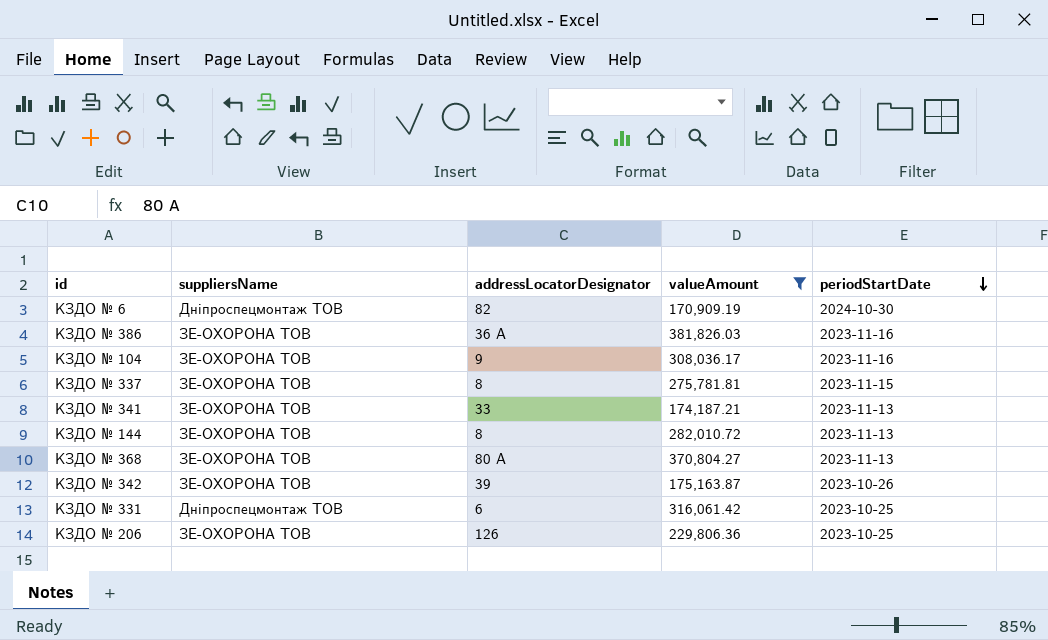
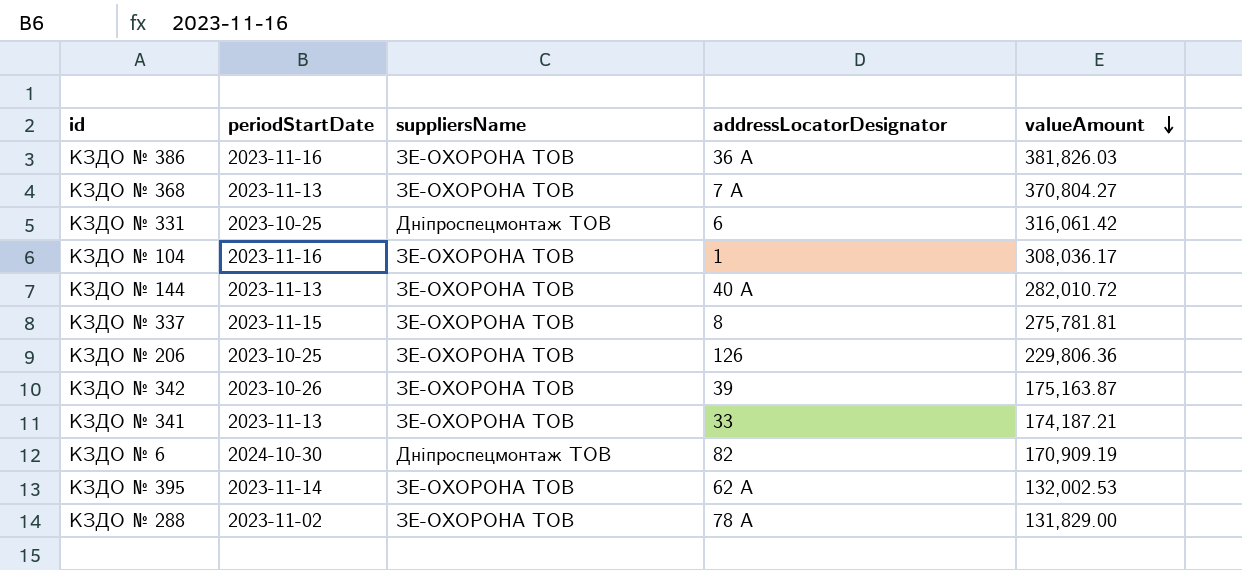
filter: valueAmount >= 170,909.19 -> none
row order: periodStartDate descending -> valueAmount descending
column periodStartDate | position: 5 -> 2
КЗДО № 368 | addressLocatorDesignator: 80 А -> 7 А
КЗДО № 104 | addressLocatorDesignator: 9 -> 1
КЗДО № 144 | addressLocatorDesignator: 8 -> 40 А

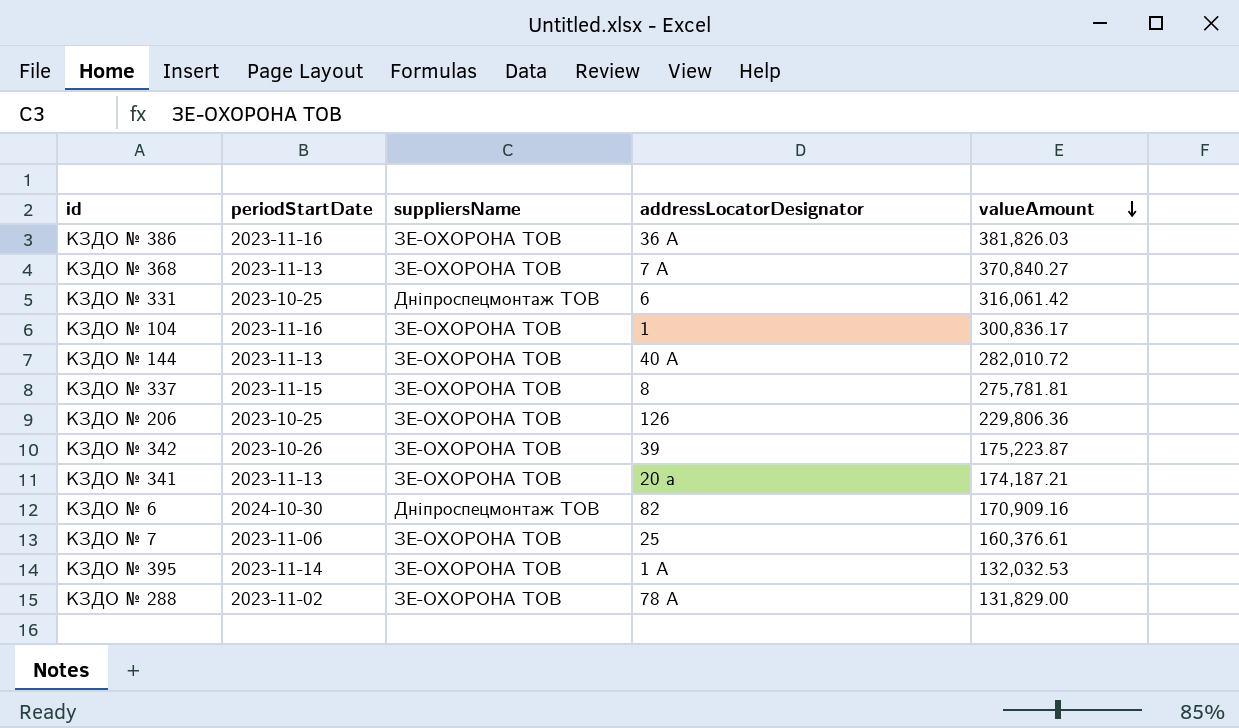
КЗДО № 368 | valueAmount: 370,804.27 -> 370,840.27
КЗДО № 104 | valueAmount: 308,036.17 -> 300,836.17
КЗДО № 342 | valueAmount: 175,163.87 -> 175,223.87
КЗДО № 341 | addressLocatorDesignator: 33 -> 20 а
КЗДО № 6 | valueAmount: 170,909.19 -> 170,909.16
row КЗДО № 7: none -> 2023-11-06 | ЗЕ-ОХОРОНА ТОВ | 25 | 160,376.61
КЗДО № 395 | addressLocatorDesignator: 62 А -> 1 А
КЗДО № 395 | valueAmount: 132,002.53 -> 132,032.53

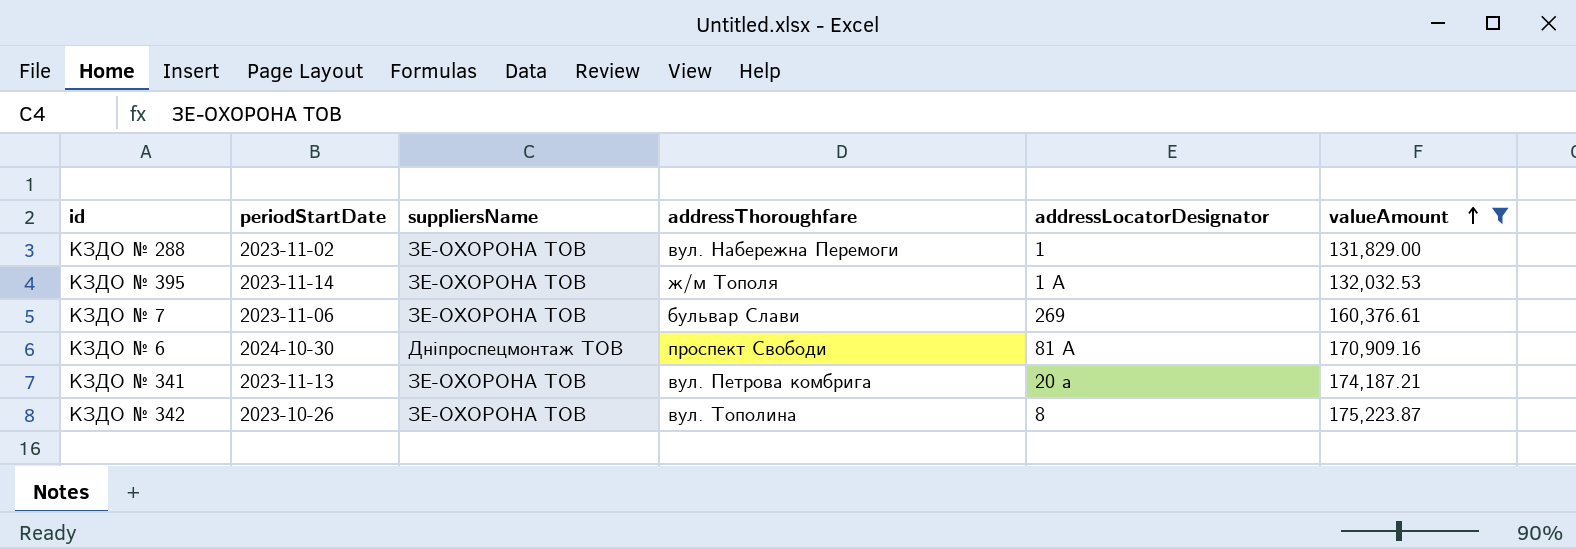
filter: none -> valueAmount <= 175,223.87
row order: valueAmount descending -> valueAmount ascending
column addressThoroughfare | position: none -> 4
КЗДО № 288 | addressLocatorDesignator: 78 А -> 1
КЗДО № 7 | addressLocatorDesignator: 25 -> 269
КЗДО № 6 | addressLocatorDesignator: 82 -> 81 А
КЗДО № 342 | addressLocatorDesignator: 39 -> 8

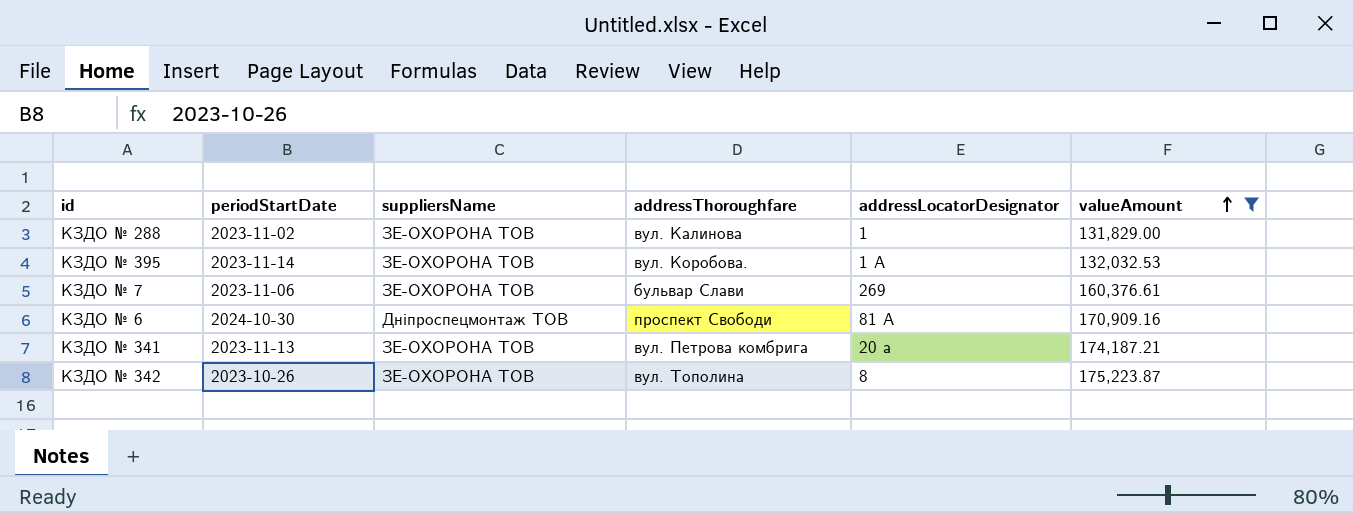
КЗДО № 288 | addressThoroughfare: вул. Набережна Перемоги -> вул. Калинова
КЗДО № 395 | addressThoroughfare: ж/м Тополя -> вул. Коробова.

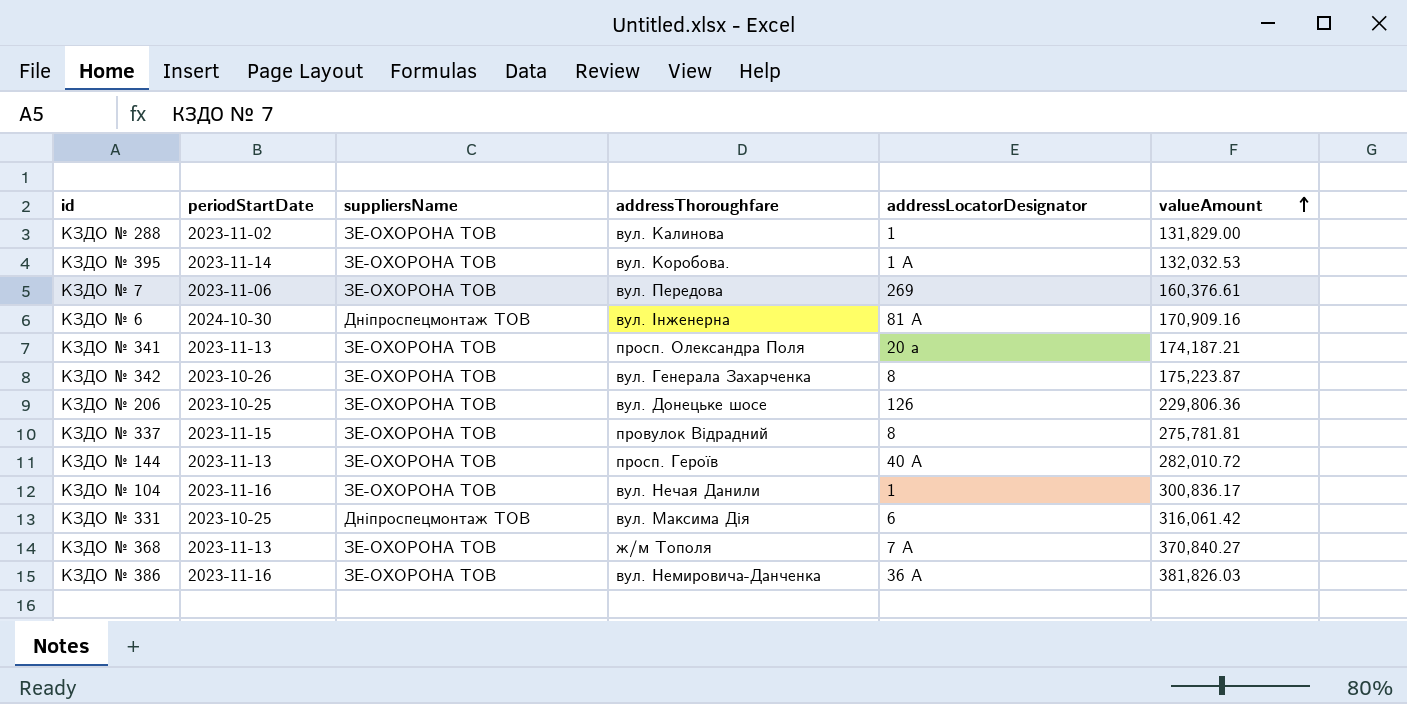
filter: valueAmount <= 175,223.87 -> none
КЗДО № 7 | addressThoroughfare: бульвар Слави -> вул. Передова
КЗДО № 6 | addressThoroughfare: проспект Свободи -> вул. Інженерна
КЗДО № 341 | addressThoroughfare: вул. Петрова комбрига -> просп. Олександра Поля
КЗДО № 342 | addressThoroughfare: вул. Тополина -> вул. Генерала Захарченка

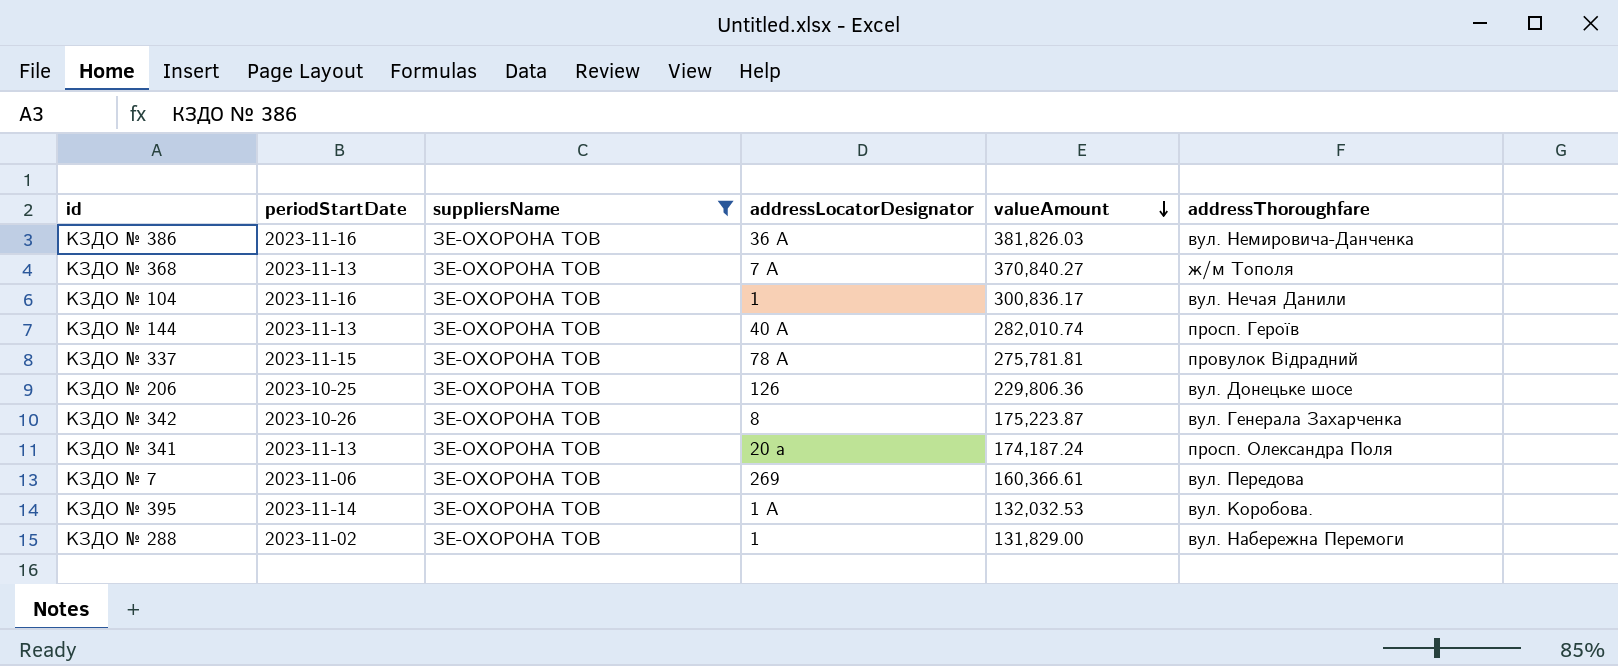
filter: none -> suppliersName = ЗЕ-ОХОРОНА ТОВ
row order: valueAmount ascending -> valueAmount descending
column addressThoroughfare | position: 4 -> 6
КЗДО № 144 | valueAmount: 282,010.72 -> 282,010.74
КЗДО № 337 | addressLocatorDesignator: 8 -> 78 А
КЗДО № 341 | valueAmount: 174,187.21 -> 174,187.24
КЗДО № 7 | valueAmount: 160,376.61 -> 160,366.61
КЗДО № 288 | addressThoroughfare: вул. Калинова -> вул. Набережна Перемоги

